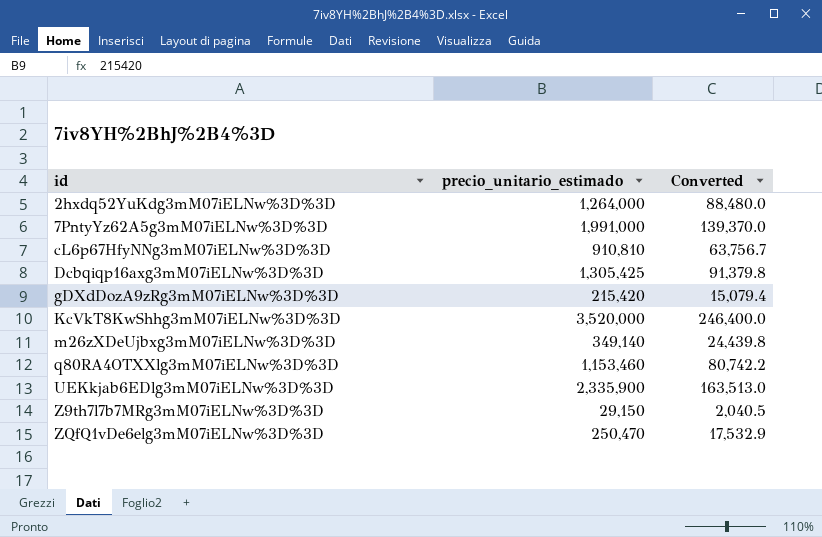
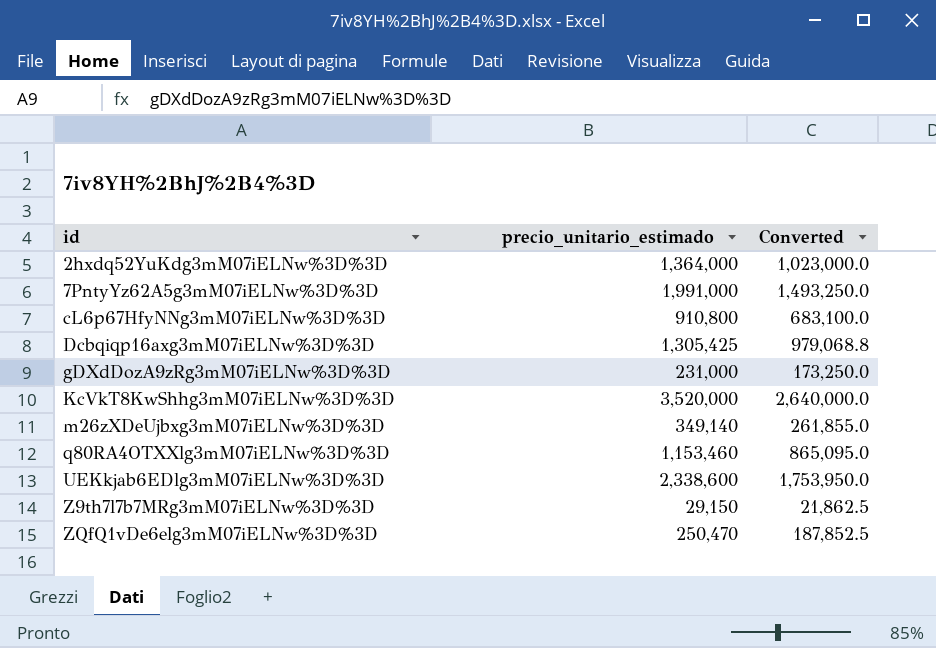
column Converted | formula: [precio_unitario_estimado] * 0.07 -> [precio_unitario_estimado] * 0.75
2hxdq52YuKdg3mM07iELNw%3D%3D | precio_unitario_estimado: 1,264,000 -> 1,364,000
cL6p67HfyNNg3mM07iELNw%3D%3D | precio_unitario_estimado: 910,810 -> 910,800
gDXdDozA9zRg3mM07iELNw%3D%3D | precio_unitario_estimado: 215,420 -> 231,000
UEKkjab6EDlg3mM07iELNw%3D%3D | precio_unitario_estimado: 2,335,900 -> 2,338,600

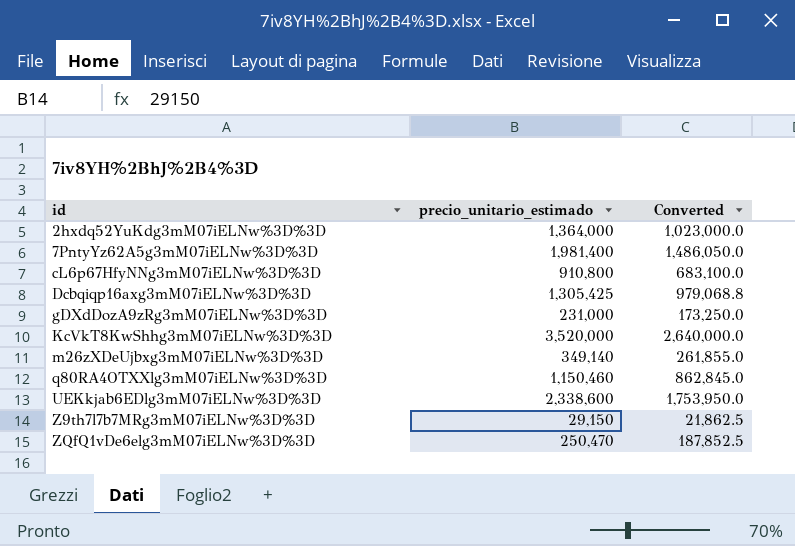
7PntyYz62A5g3mM07iELNw%3D%3D | precio_unitario_estimado: 1,991,000 -> 1,981,400
7PntyYz62A5g3mM07iELNw%3D%3D | Converted: 1,493,250.0 -> 1,486,050.0
q80RA4OTXXlg3mM07iELNw%3D%3D | precio_unitario_estimado: 1,153,460 -> 1,150,460
q80RA4OTXXlg3mM07iELNw%3D%3D | Converted: 865,095.0 -> 862,845.0

